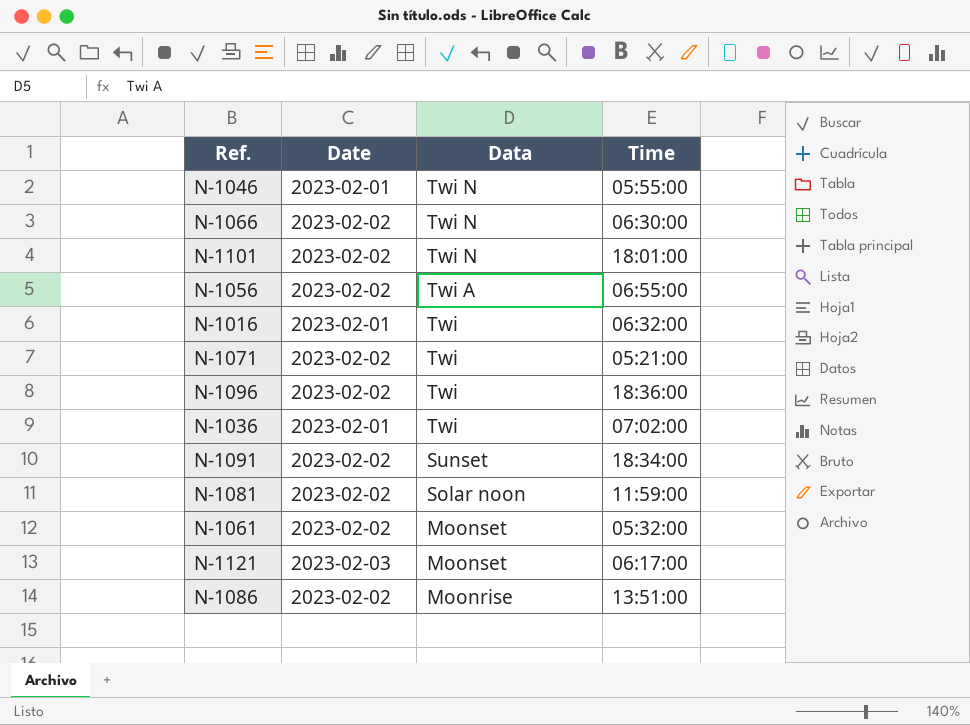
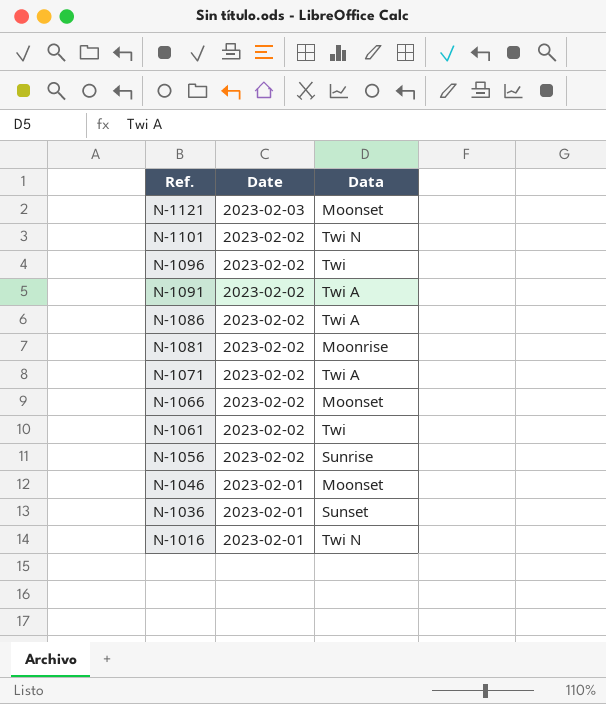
row order: Data descending -> Ref. descending
column Time | position: 4 -> none
N-1091 | Data: Sunset -> Twi A
N-1086 | Data: Moonrise -> Twi A
N-1081 | Data: Solar noon -> Moonrise
N-1071 | Data: Twi -> Twi A
N-1066 | Data: Twi N -> Moonset
N-1061 | Data: Moonset -> Twi
N-1056 | Data: Twi A -> Sunrise
N-1046 | Data: Twi N -> Moonset
N-1036 | Data: Twi -> Sunset
N-1016 | Data: Twi -> Twi N

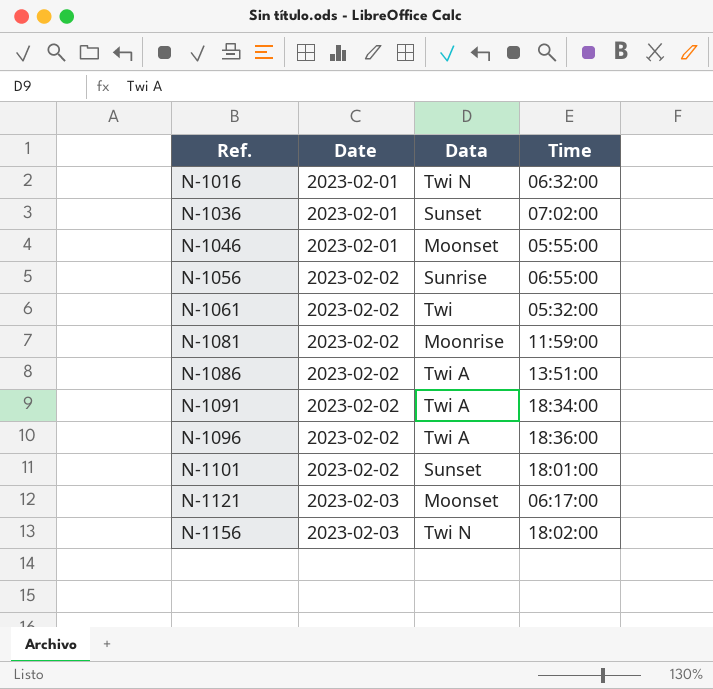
row order: Ref. descending -> Ref. ascending
column Time | position: none -> 4
row N-1071: 2023-02-02 | Twi A -> none
row N-1066: 2023-02-02 | Moonset -> none
N-1096 | Data: Twi -> Twi A
N-1101 | Data: Twi N -> Sunset
row N-1156: none -> 2023-02-03 | Twi N | 18:02:00

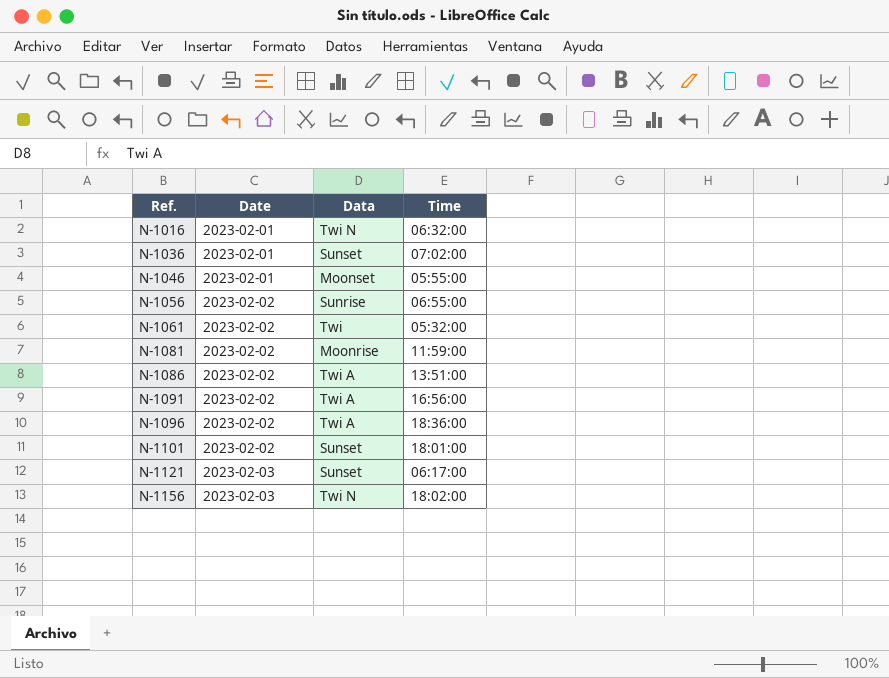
N-1091 | Time: 18:34:00 -> 16:56:00
N-1121 | Data: Moonset -> Sunset

